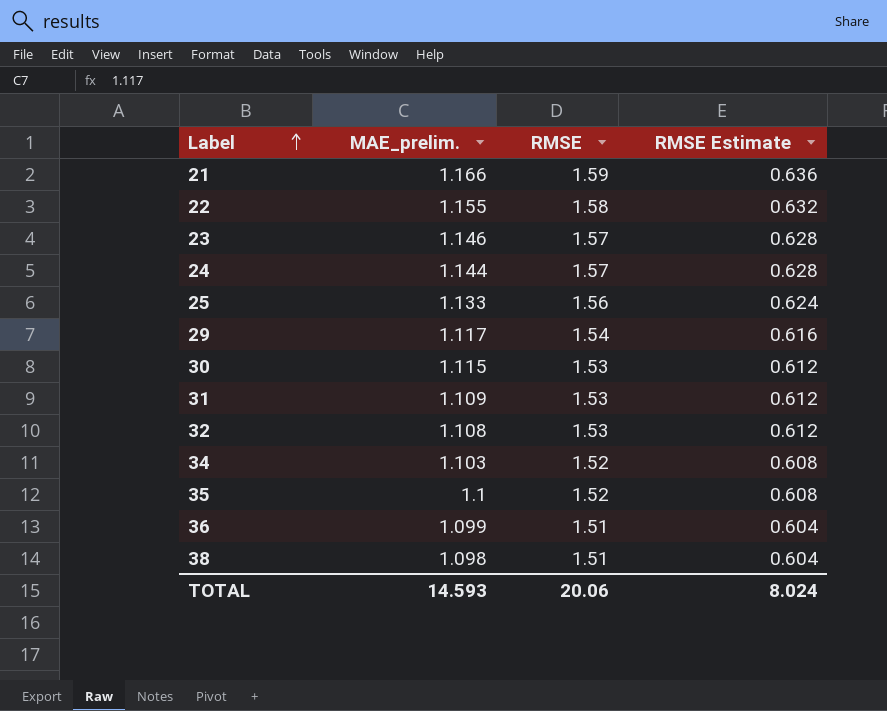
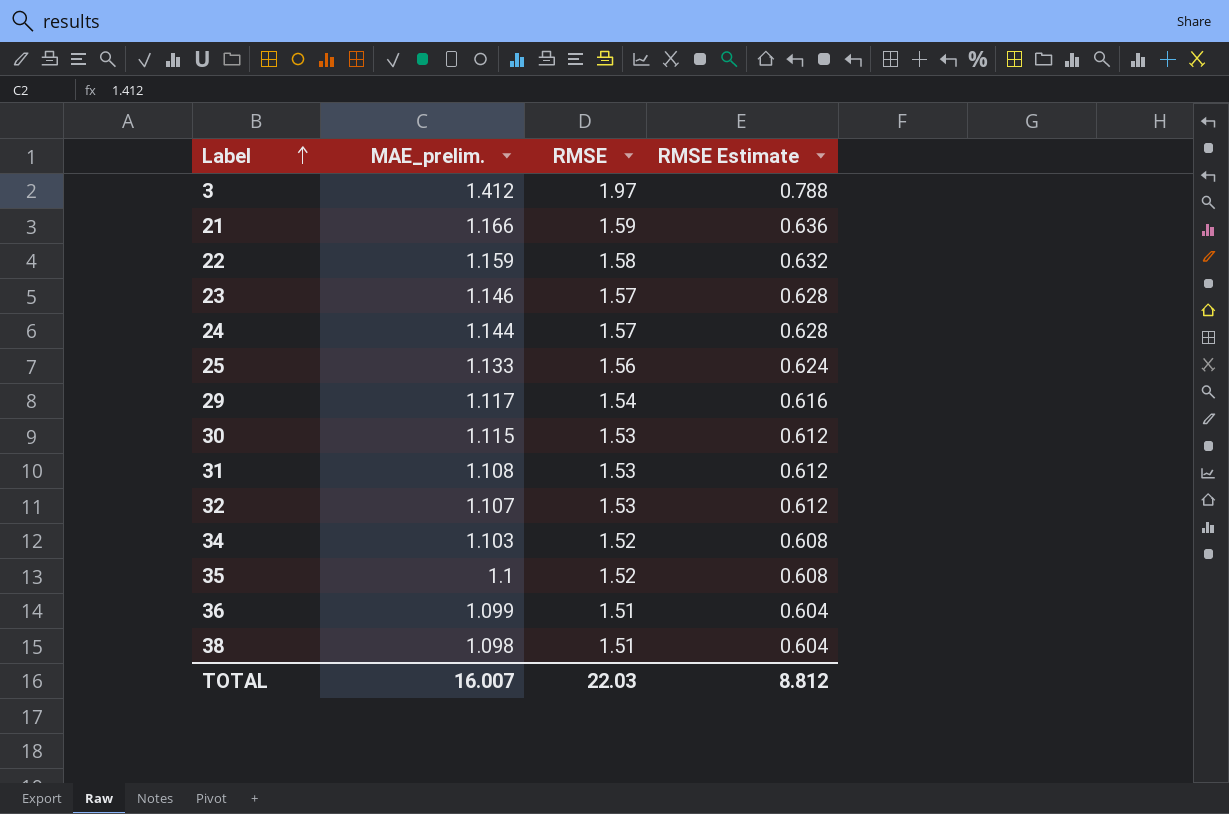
row 3: none -> 1.412 | 1.97 | 0.788
22 | MAE_prelim.: 1.155 -> 1.159
31 | MAE_prelim.: 1.109 -> 1.108
32 | MAE_prelim.: 1.108 -> 1.107
TOTAL | MAE_prelim.: 14.593 -> 16.007
TOTAL | RMSE: 20.06 -> 22.03
TOTAL | RMSE Estimate: 8.024 -> 8.812

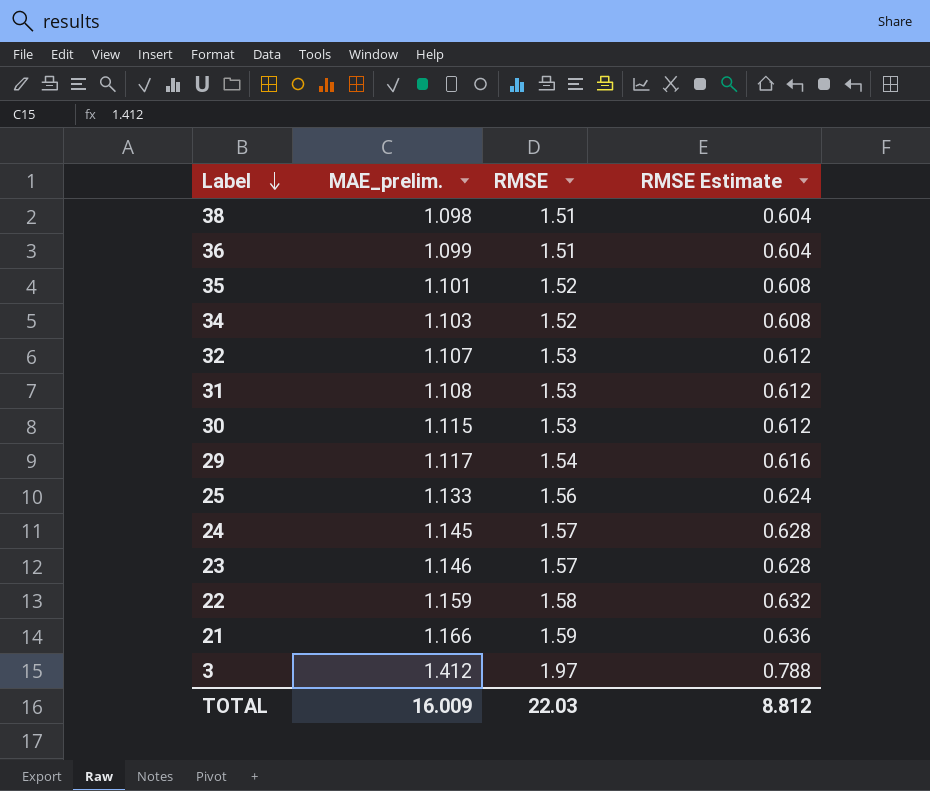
row order: Label ascending -> Label descending
35 | MAE_prelim.: 1.1 -> 1.101
24 | MAE_prelim.: 1.144 -> 1.145
TOTAL | MAE_prelim.: 16.007 -> 16.009

